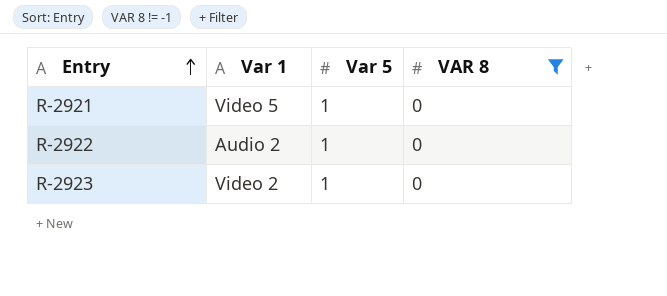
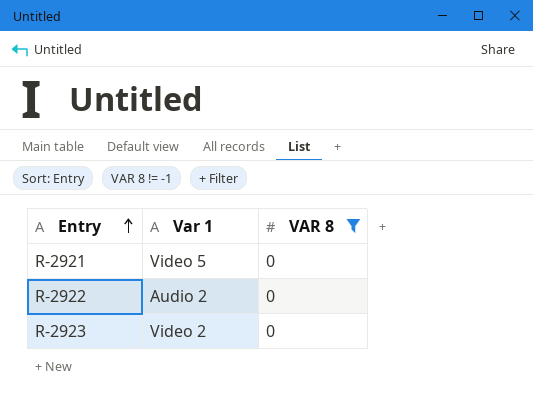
column Var 5 | position: 3 -> none

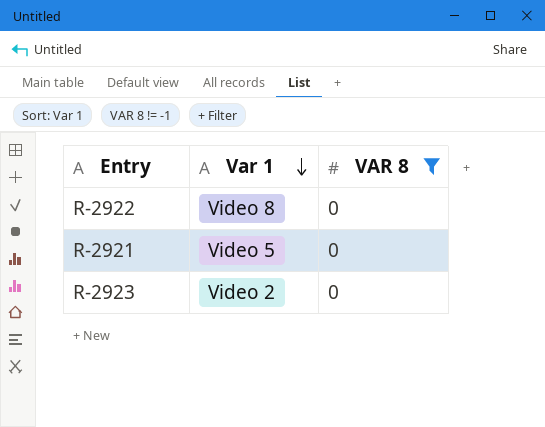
row order: Entry ascending -> Var 1 descending
R-2922 | Var 1: Audio 2 -> Video 8

